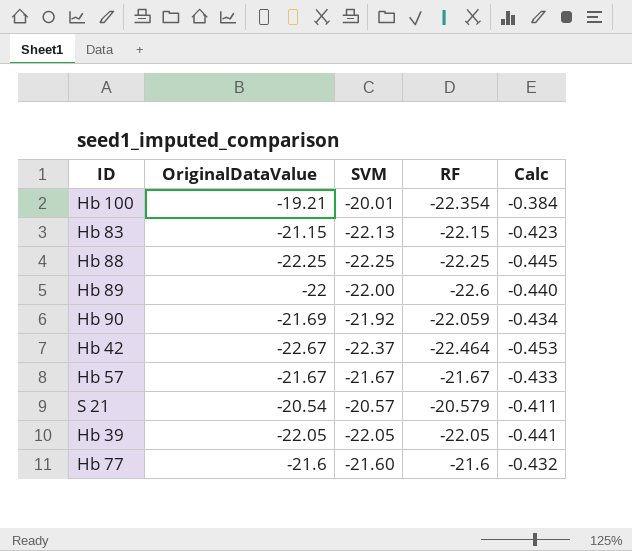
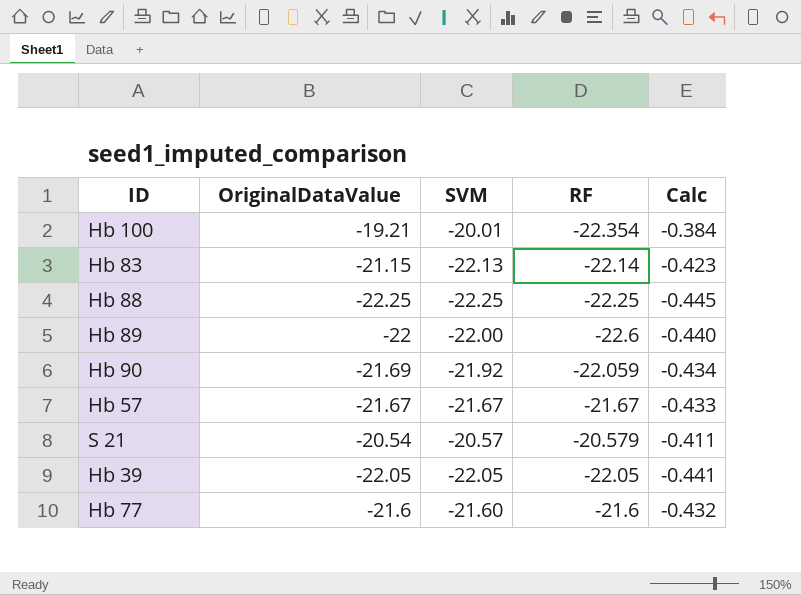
row Hb 42: -22.67 | -22.37 | -22.464 | -0.453 -> none
Hb 83 | RF: -22.15 -> -22.14

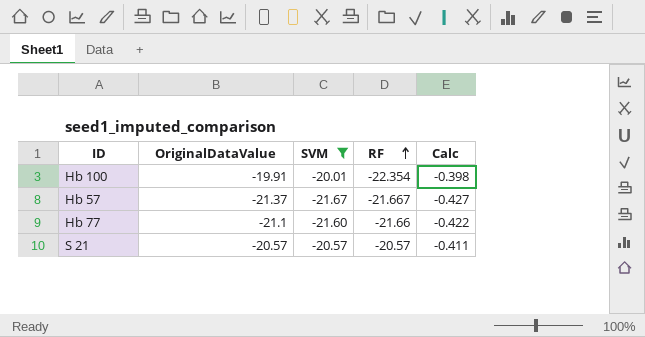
filter: none -> SVM >= -21.67
row order: none -> RF ascending
Hb 100 | OriginalDataValue: -19.21 -> -19.91
Hb 100 | Calc: -0.384 -> -0.398
Hb 57 | OriginalDataValue: -21.67 -> -21.37
Hb 57 | RF: -21.67 -> -21.667
Hb 57 | Calc: -0.433 -> -0.427
Hb 77 | OriginalDataValue: -21.6 -> -21.1
Hb 77 | RF: -21.6 -> -21.66
Hb 77 | Calc: -0.432 -> -0.422
S 21 | OriginalDataValue: -20.54 -> -20.57
S 21 | RF: -20.579 -> -20.57

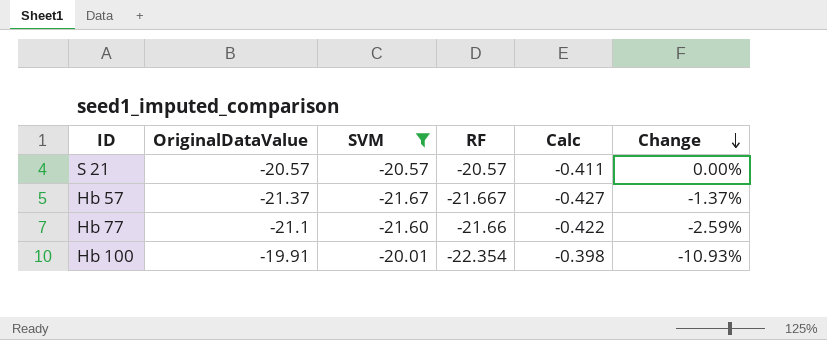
row order: RF ascending -> Change descending
column Change | formula: none -> ([OriginalDataValue] - [RF]) / [RF]

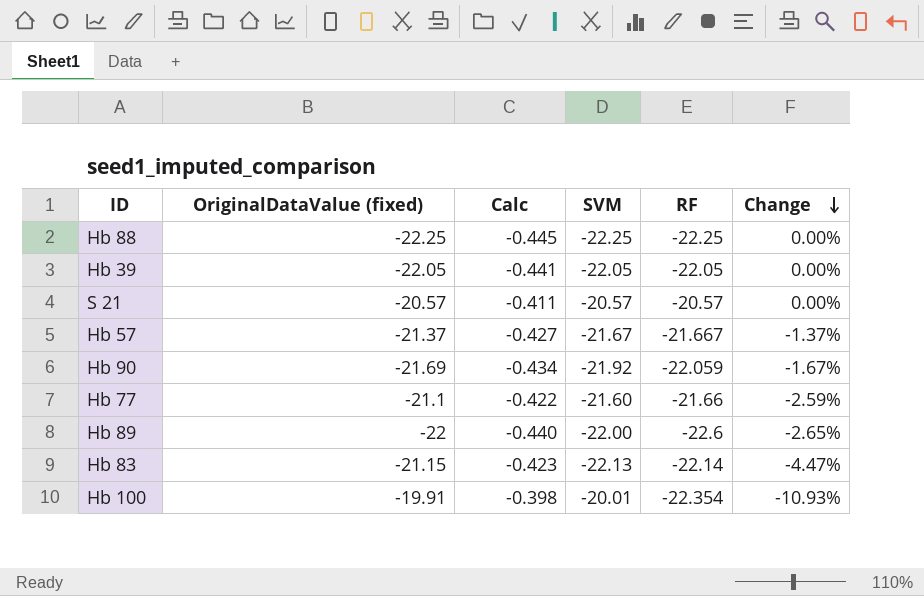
filter: SVM >= -21.67 -> none
column name: OriginalDataValue -> OriginalDataValue (fixed)
column Calc | position: 5 -> 3

